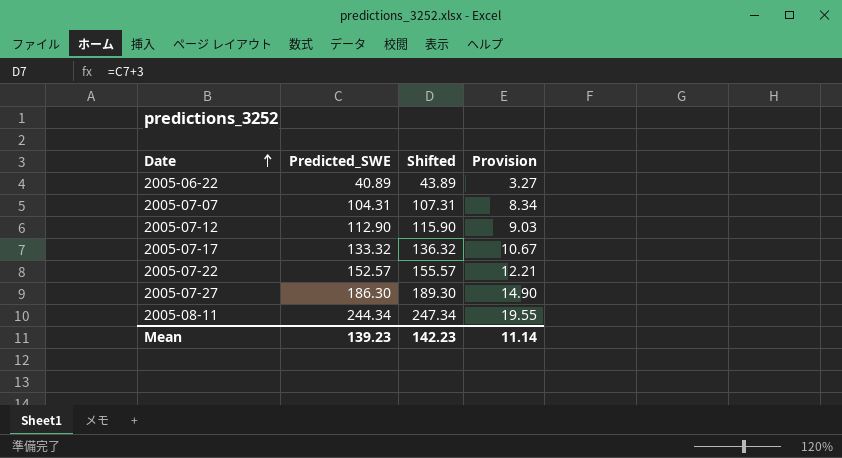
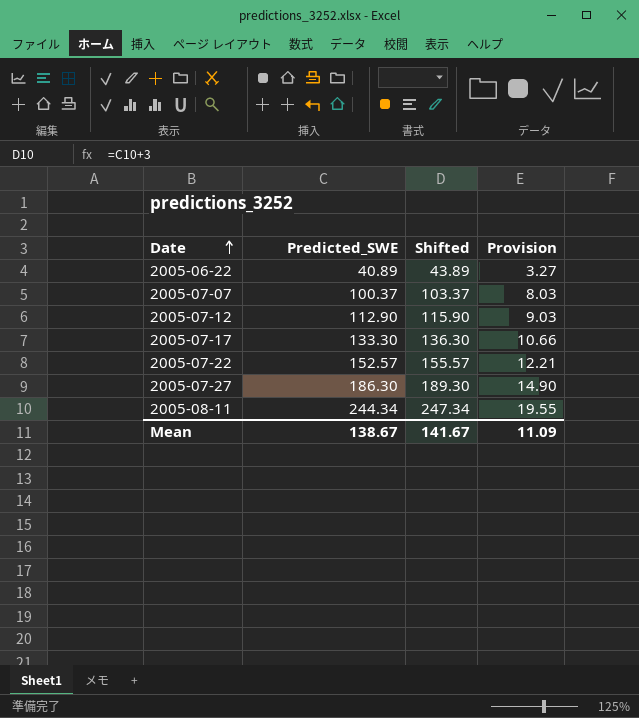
2005-07-07 | Predicted_SWE: 104.31 -> 100.37
2005-07-07 | Shifted: 107.31 -> 103.37
2005-07-07 | Provision: 8.34 -> 8.03
2005-07-17 | Predicted_SWE: 133.32 -> 133.30
2005-07-17 | Shifted: 136.32 -> 136.30
2005-07-17 | Provision: 10.67 -> 10.66
Mean | Predicted_SWE: 139.23 -> 138.67
Mean | Shifted: 142.23 -> 141.67
Mean | Provision: 11.14 -> 11.09

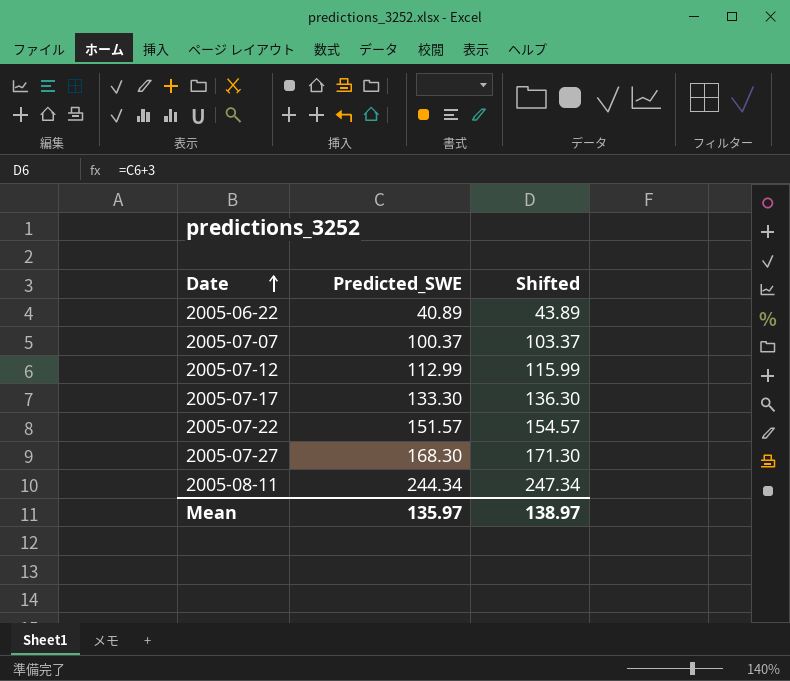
column Provision | formula: [Predicted_SWE] * 0.08 -> none
2005-07-12 | Predicted_SWE: 112.90 -> 112.99
2005-07-12 | Shifted: 115.90 -> 115.99
2005-07-22 | Predicted_SWE: 152.57 -> 151.57
2005-07-22 | Shifted: 155.57 -> 154.57
2005-07-27 | Predicted_SWE: 186.30 -> 168.30
2005-07-27 | Shifted: 189.30 -> 171.30
Mean | Predicted_SWE: 138.67 -> 135.97
Mean | Shifted: 141.67 -> 138.97

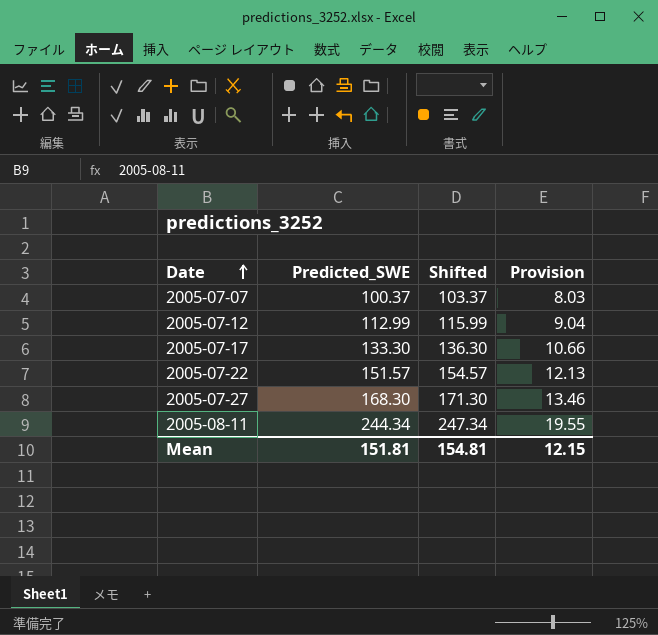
column Provision | formula: none -> [Predicted_SWE] * 0.08
row 2005-06-22: 40.89 | 43.89 -> none
Mean | Predicted_SWE: 135.97 -> 151.81
Mean | Shifted: 138.97 -> 154.81

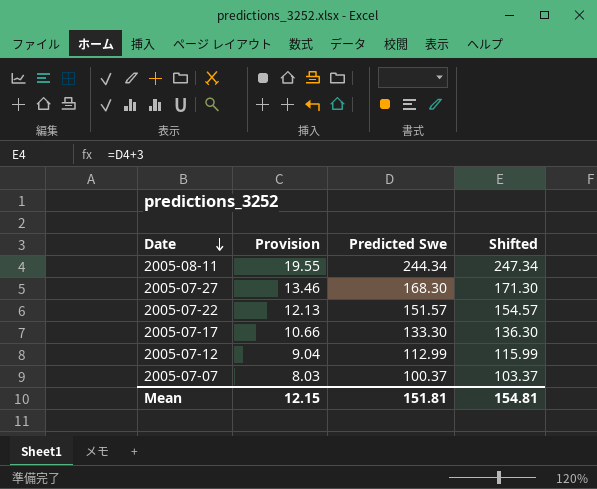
row order: Date ascending -> Date descending
column Provision | position: 4 -> 2
column name: Predicted_SWE -> Predicted Swe

